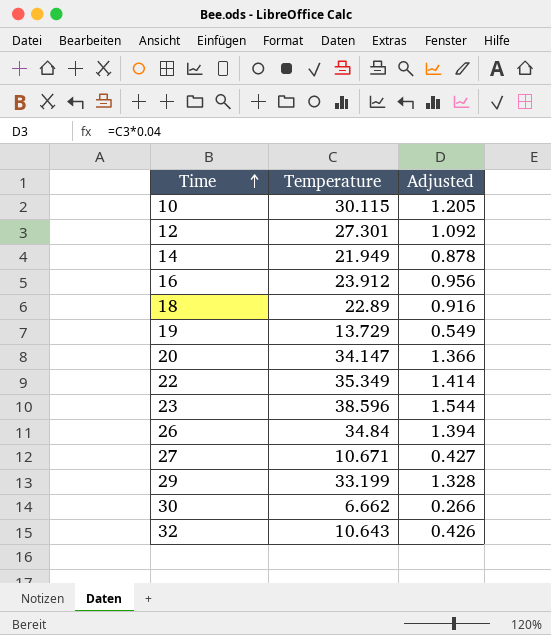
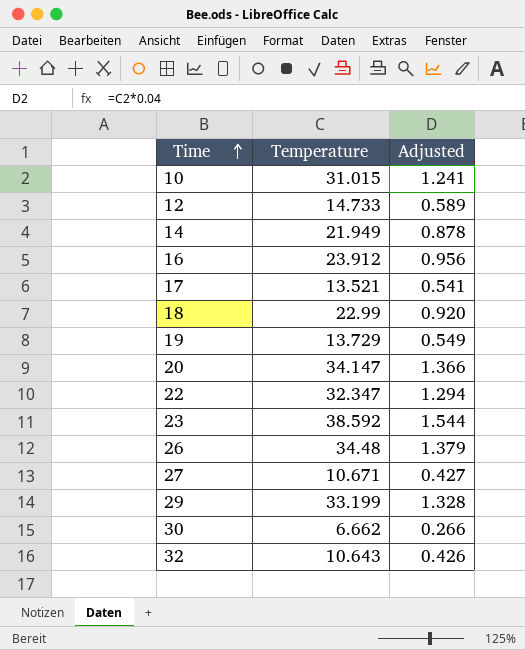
10 | Temperature: 30.115 -> 31.015
10 | Adjusted: 1.205 -> 1.241
12 | Temperature: 27.301 -> 14.733
12 | Adjusted: 1.092 -> 0.589
row 17: none -> 13.521 | 0.541
18 | Temperature: 22.89 -> 22.99
18 | Adjusted: 0.916 -> 0.920
22 | Temperature: 35.349 -> 32.347
22 | Adjusted: 1.414 -> 1.294
23 | Temperature: 38.596 -> 38.592
26 | Temperature: 34.84 -> 34.48
26 | Adjusted: 1.394 -> 1.379

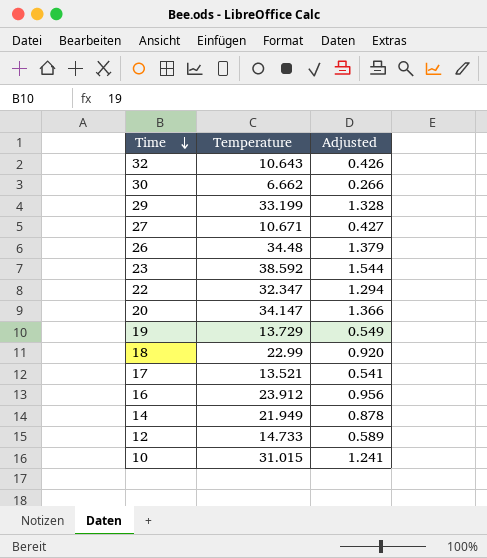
row order: Time ascending -> Time descending

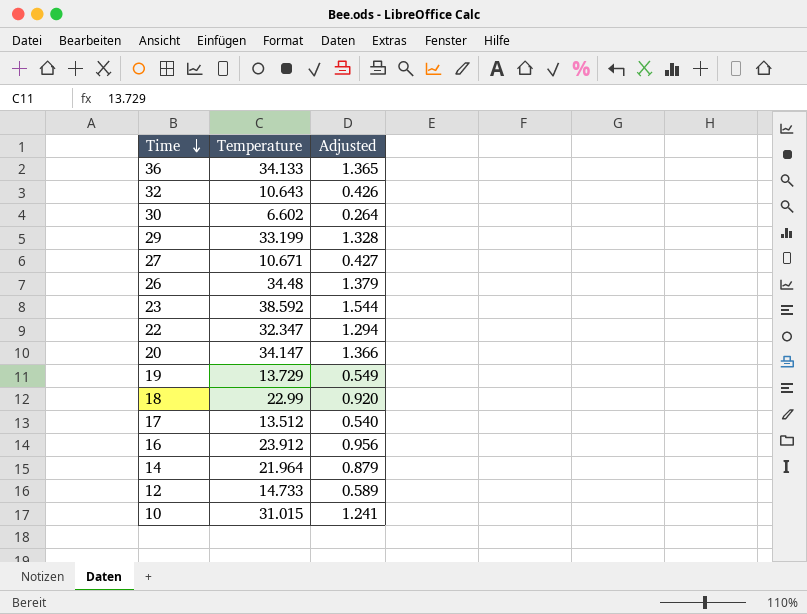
row 36: none -> 34.133 | 1.365
30 | Temperature: 6.662 -> 6.602
30 | Adjusted: 0.266 -> 0.264
17 | Temperature: 13.521 -> 13.512
17 | Adjusted: 0.541 -> 0.540
14 | Temperature: 21.949 -> 21.964
14 | Adjusted: 0.878 -> 0.879

